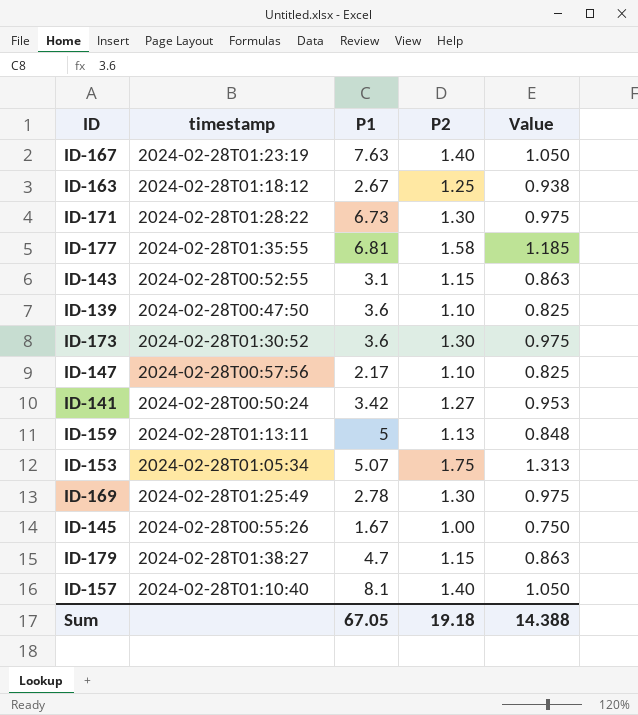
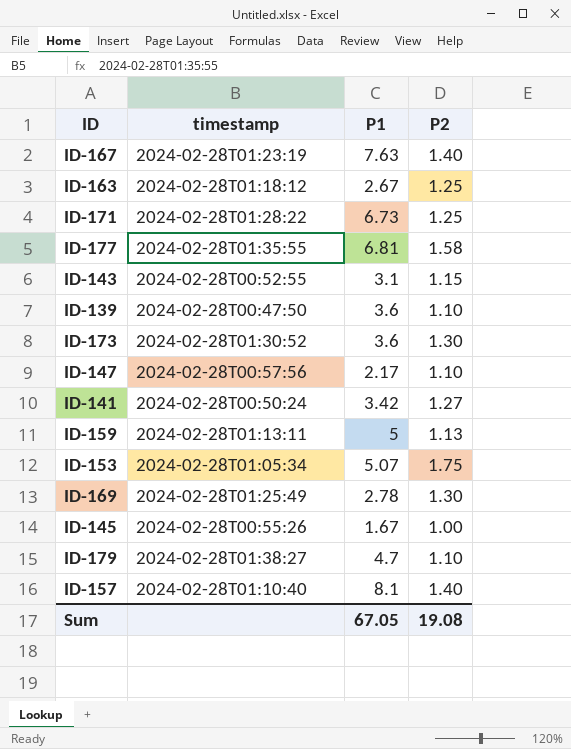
column Value | formula: [P2] * 0.75 -> none
ID-171 | P2: 1.30 -> 1.25
ID-179 | P2: 1.15 -> 1.10
Sum | P2: 19.18 -> 19.08

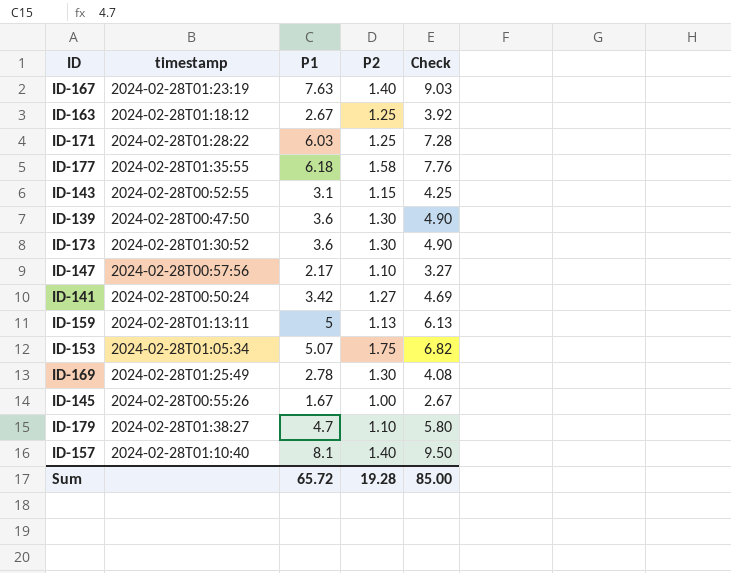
column Check | formula: none -> [P1] + [P2]
ID-171 | P1: 6.73 -> 6.03
ID-177 | P1: 6.81 -> 6.18
ID-139 | P2: 1.10 -> 1.30
Sum | P1: 67.05 -> 65.72
Sum | P2: 19.08 -> 19.28

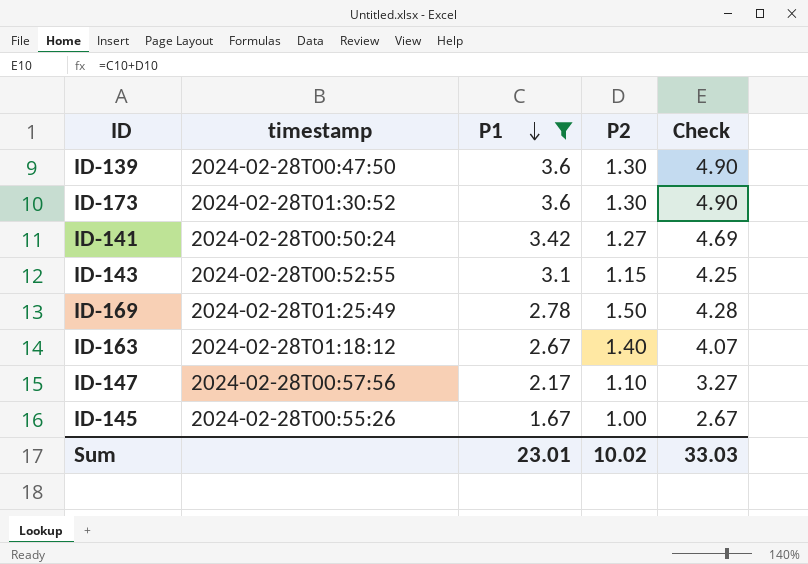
filter: none -> P1 <= 3.6
row order: none -> P1 descending
ID-169 | P2: 1.30 -> 1.50
ID-169 | Check: 4.08 -> 4.28
ID-163 | P2: 1.25 -> 1.40
ID-163 | Check: 3.92 -> 4.07
Sum | P1: 65.72 -> 23.01
Sum | P2: 19.28 -> 10.02
Sum | Check: 85.00 -> 33.03

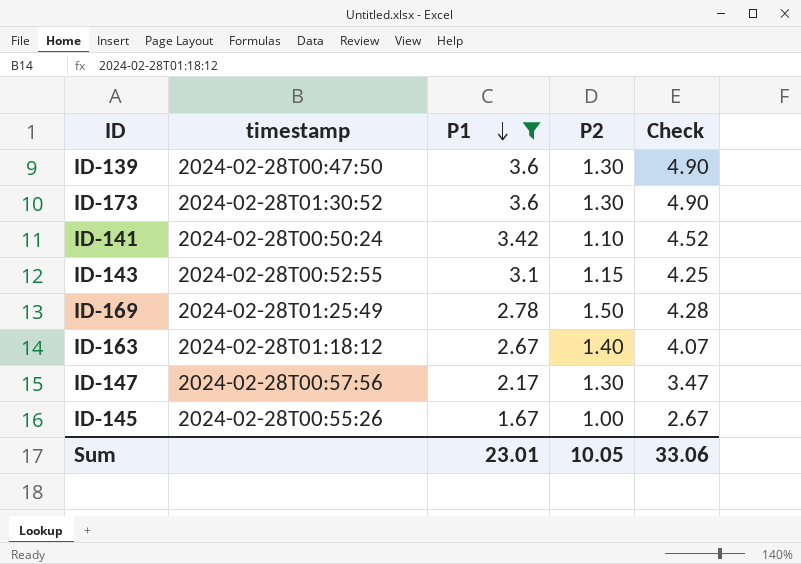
ID-141 | P2: 1.27 -> 1.10
ID-141 | Check: 4.69 -> 4.52
ID-147 | P2: 1.10 -> 1.30
ID-147 | Check: 3.27 -> 3.47
Sum | P2: 10.02 -> 10.05
Sum | Check: 33.03 -> 33.06

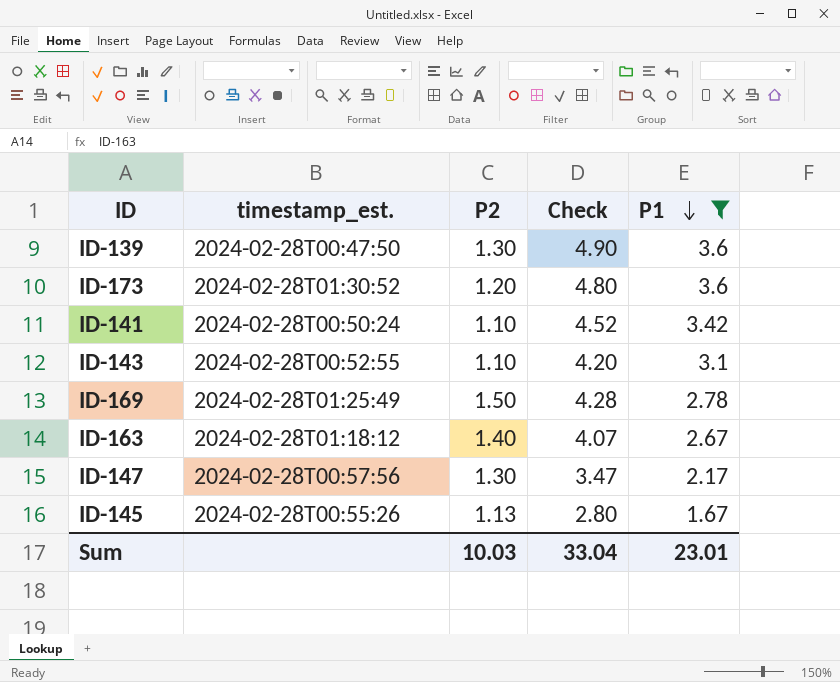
column name: timestamp -> timestamp_est.
column P1 | position: 3 -> 5
ID-173 | P2: 1.30 -> 1.20
ID-173 | Check: 4.90 -> 4.80
ID-143 | P2: 1.15 -> 1.10
ID-143 | Check: 4.25 -> 4.20
ID-145 | P2: 1.00 -> 1.13
ID-145 | Check: 2.67 -> 2.80
Sum | P2: 10.05 -> 10.03
Sum | Check: 33.06 -> 33.04

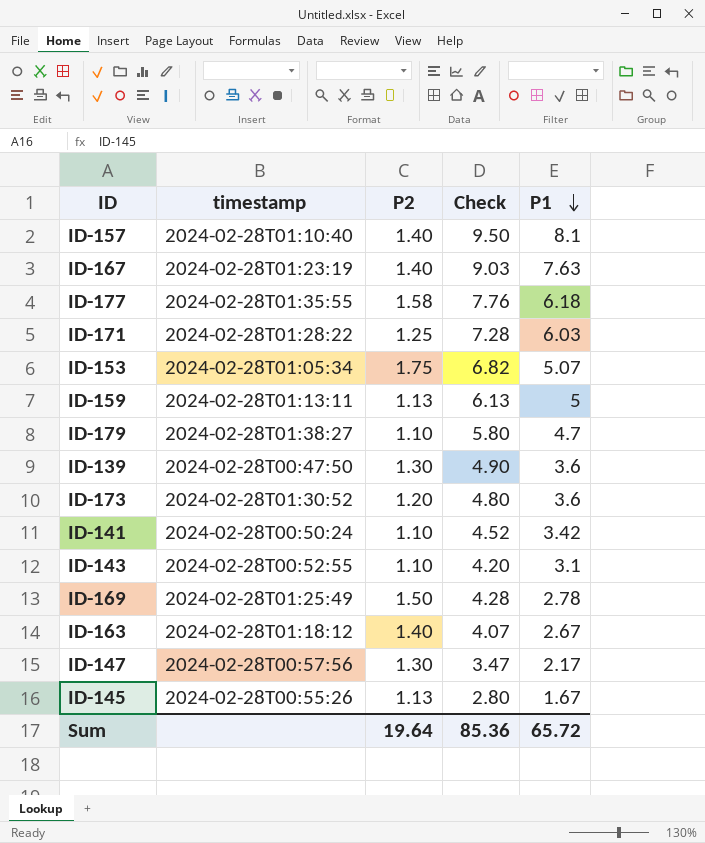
filter: P1 <= 3.6 -> none
column name: timestamp_est. -> timestamp
Sum | P2: 10.03 -> 19.64
Sum | Check: 33.04 -> 85.36
Sum | P1: 23.01 -> 65.72

